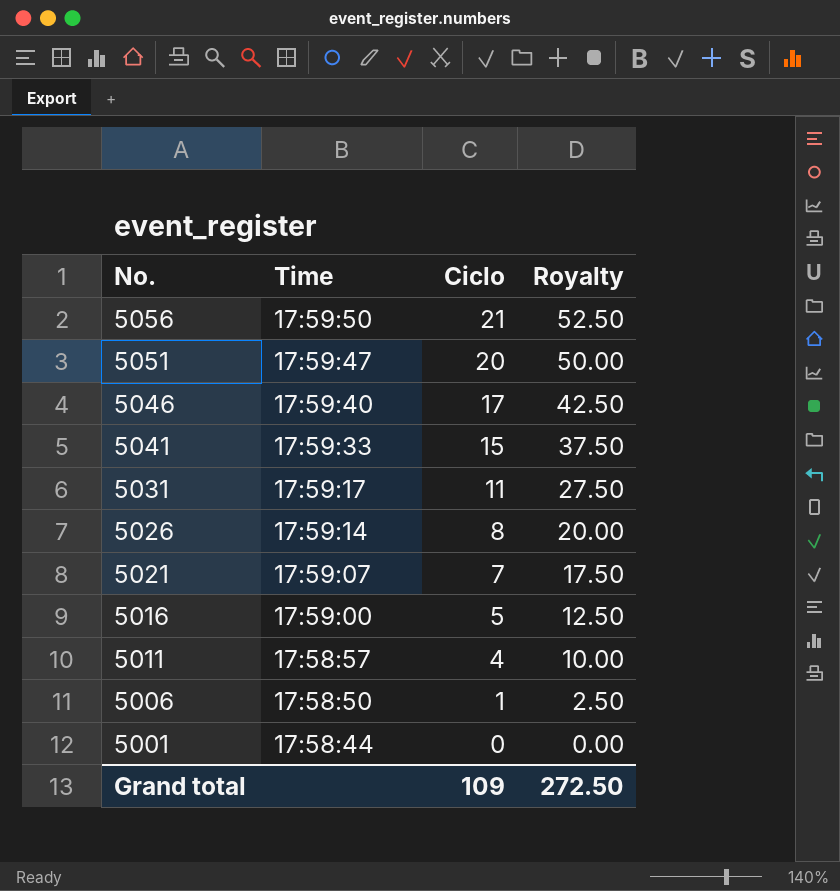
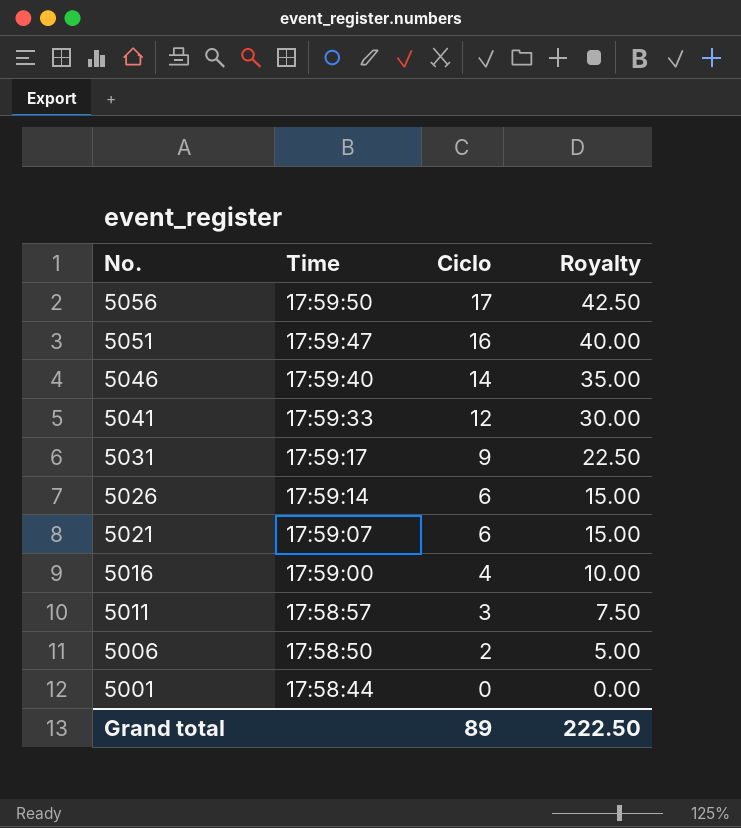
5056 | Ciclo: 21 -> 17
5056 | Royalty: 52.50 -> 42.50
5051 | Ciclo: 20 -> 16
5051 | Royalty: 50.00 -> 40.00
5046 | Ciclo: 17 -> 14
5046 | Royalty: 42.50 -> 35.00
5041 | Ciclo: 15 -> 12
5041 | Royalty: 37.50 -> 30.00
5031 | Ciclo: 11 -> 9
5031 | Royalty: 27.50 -> 22.50
5026 | Ciclo: 8 -> 6
5026 | Royalty: 20.00 -> 15.00
5021 | Ciclo: 7 -> 6
5021 | Royalty: 17.50 -> 15.00
5016 | Ciclo: 5 -> 4
5016 | Royalty: 12.50 -> 10.00
5011 | Ciclo: 4 -> 3
5011 | Royalty: 10.00 -> 7.50
5006 | Ciclo: 1 -> 2
5006 | Royalty: 2.50 -> 5.00
Grand total | Ciclo: 109 -> 89
Grand total | Royalty: 272.50 -> 222.50

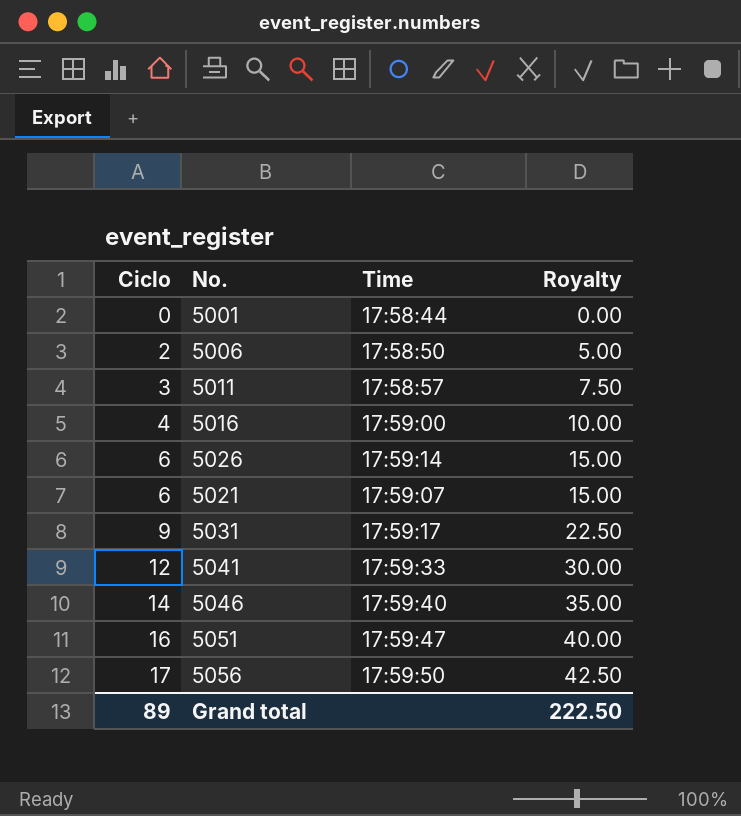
row order: No. descending -> Ciclo ascending
column Ciclo | position: 3 -> 1

